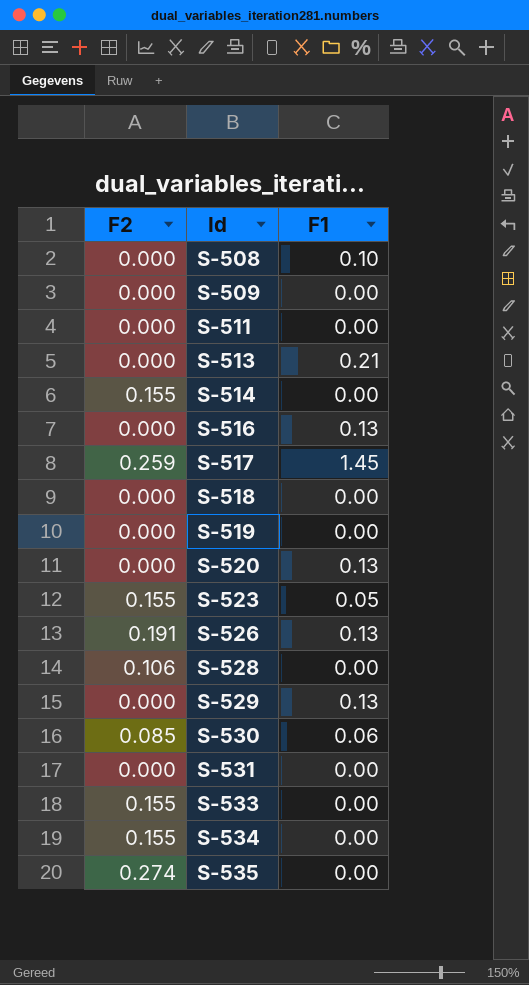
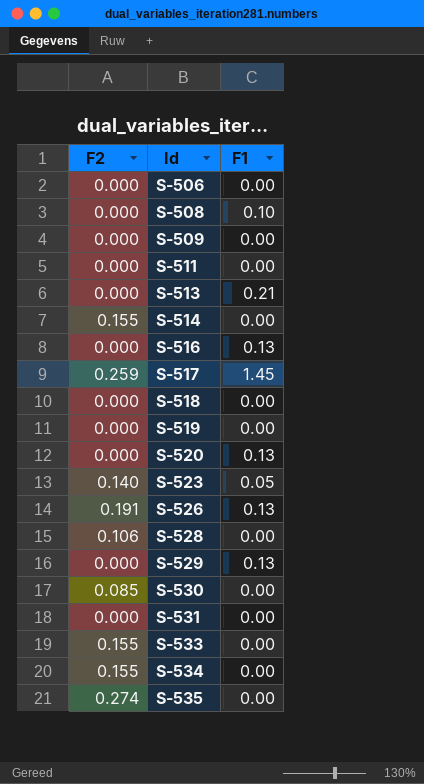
row S-506: none -> 0.000 | 0.00
S-523 | F2: 0.155 -> 0.140
S-530 | F1: 0.06 -> 0.00

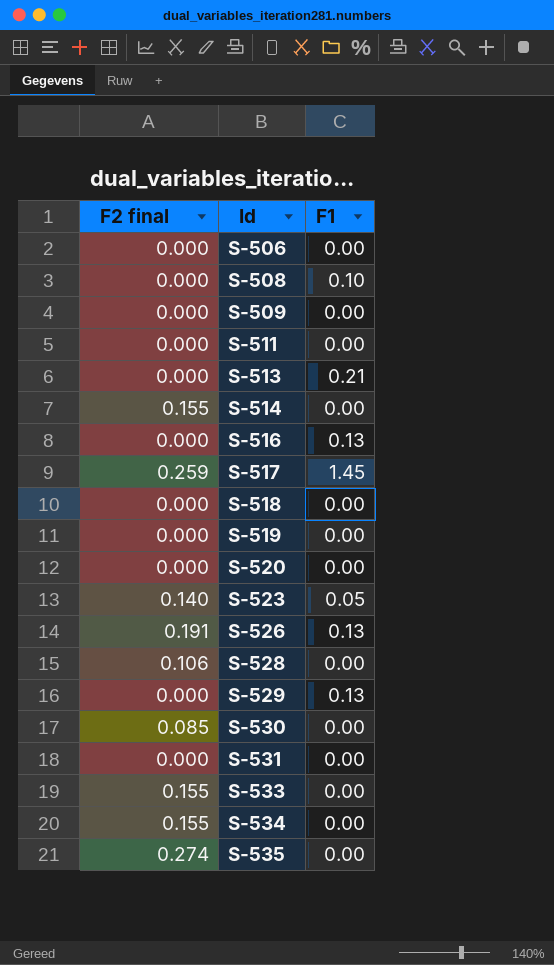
column name: F2 -> F2 final
S-520 | F1: 0.13 -> 0.00

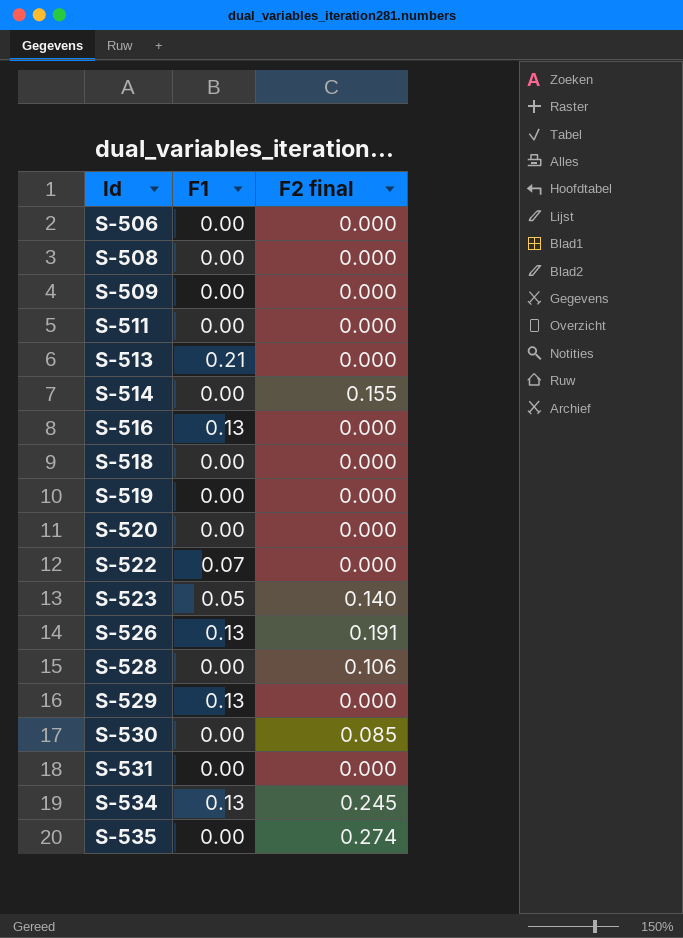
column F2 final | position: 1 -> 3
row S-517: 0.259 | 1.45 -> none
row S-533: 0.155 | 0.00 -> none
S-508 | F1: 0.10 -> 0.00
row S-522: none -> 0.07 | 0.000
S-534 | F1: 0.00 -> 0.13
S-534 | F2 final: 0.155 -> 0.245

